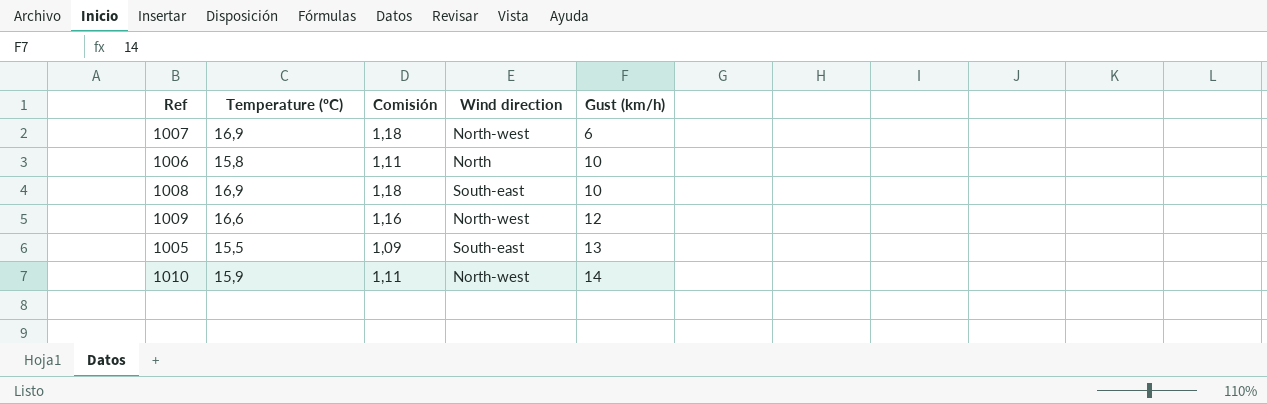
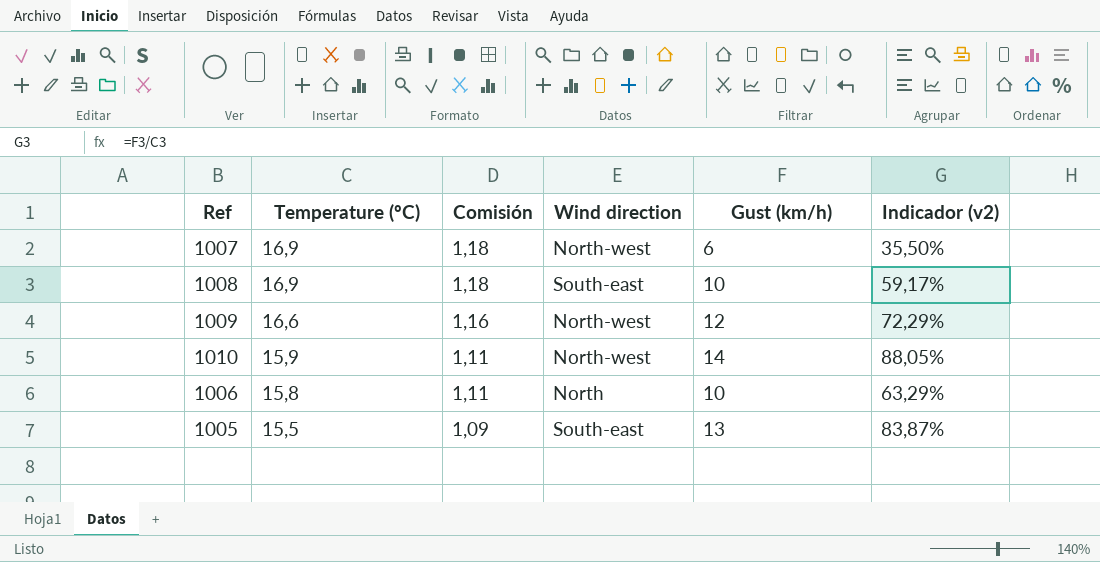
row order: Gust (km/h) ascending -> Temperature (ºC) descending
column Indicador (v2) | formula: none -> [Gust (km/h)] / [Temperature (ºC)]

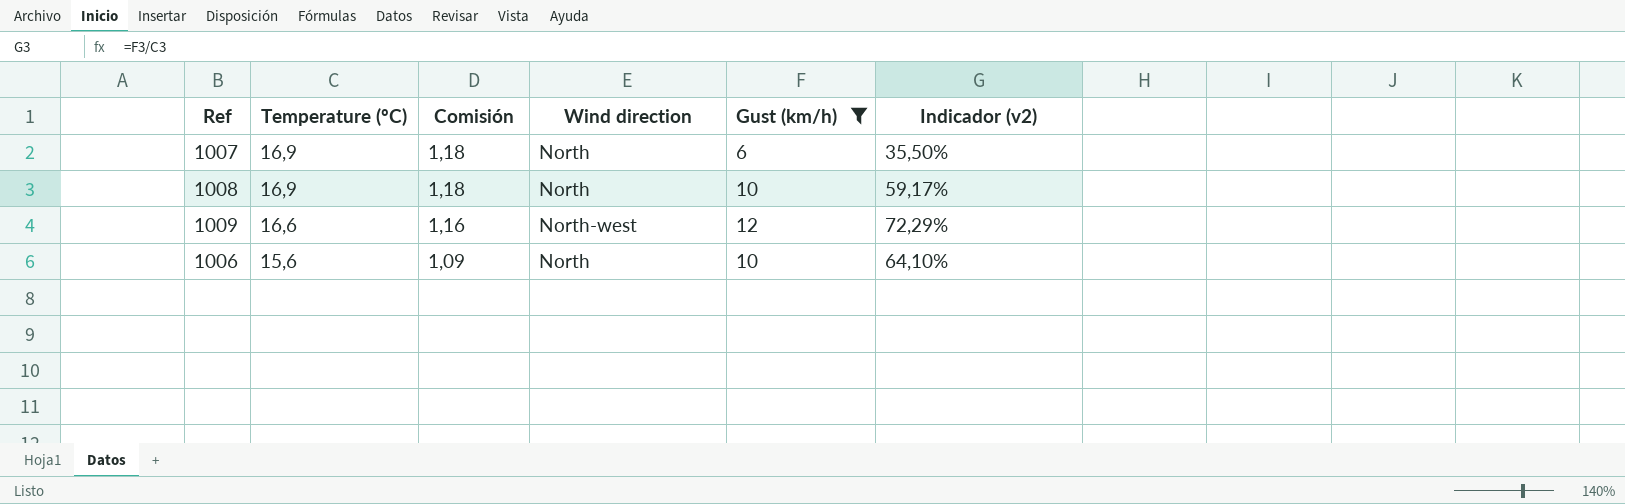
filter: none -> Gust (km/h) <= 12
1007 | Wind direction: North-west -> North
1008 | Wind direction: South-east -> North
1006 | Temperature (ºC): 15,8 -> 15,6
1006 | Comisión: 1,11 -> 1,09
1006 | Indicador (v2): 63,29% -> 64,10%

